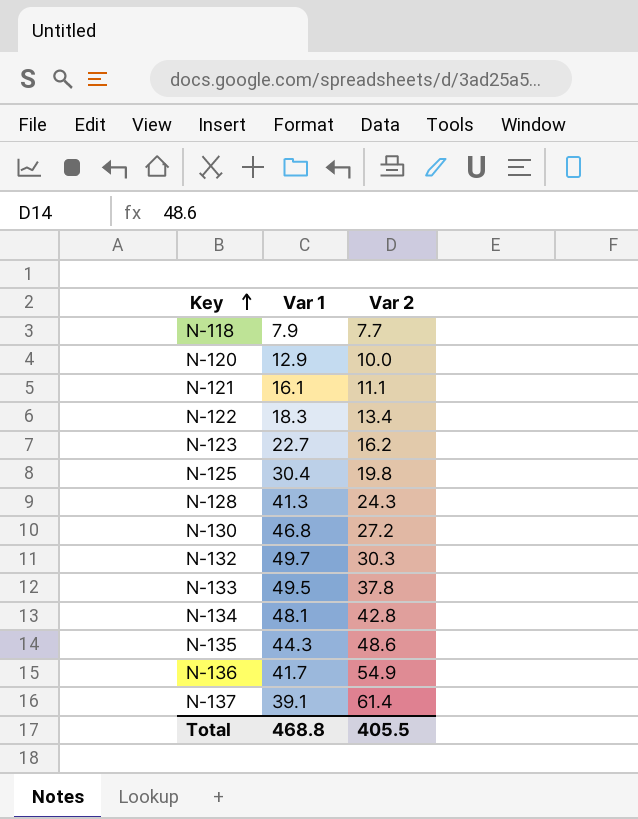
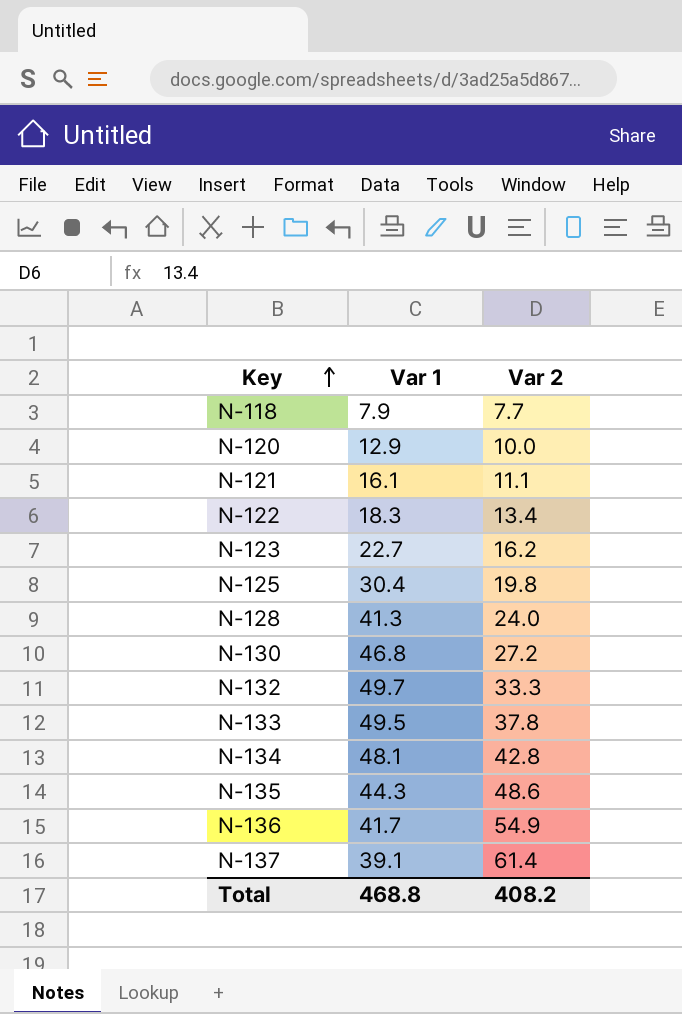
N-128 | Var 2: 24.3 -> 24.0
N-132 | Var 2: 30.3 -> 33.3
Total | Var 2: 405.5 -> 408.2

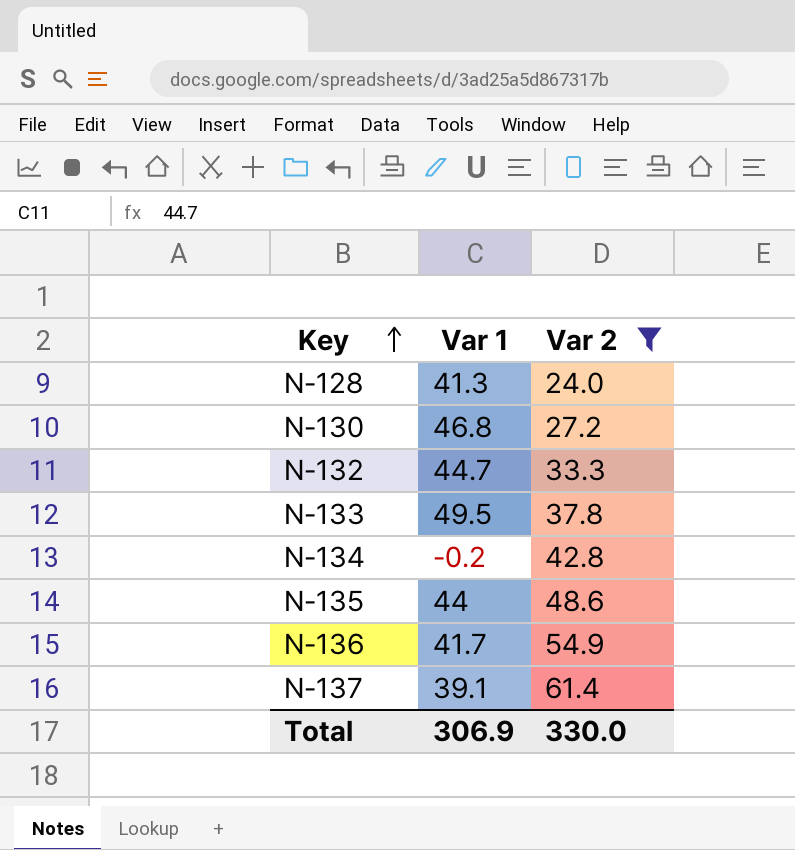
filter: none -> Var 2 >= 24.0
N-132 | Var 1: 49.7 -> 44.7
N-134 | Var 1: 48.1 -> -0.2
N-135 | Var 1: 44.3 -> 44
Total | Var 1: 468.8 -> 306.9
Total | Var 2: 408.2 -> 330.0

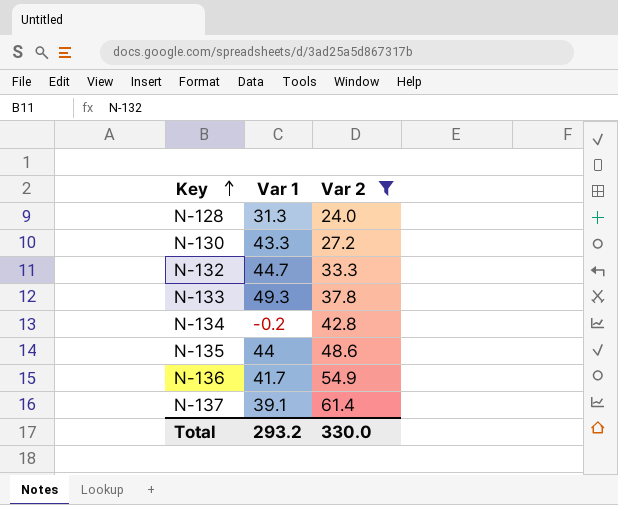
N-128 | Var 1: 41.3 -> 31.3
N-130 | Var 1: 46.8 -> 43.3
N-133 | Var 1: 49.5 -> 49.3
Total | Var 1: 306.9 -> 293.2

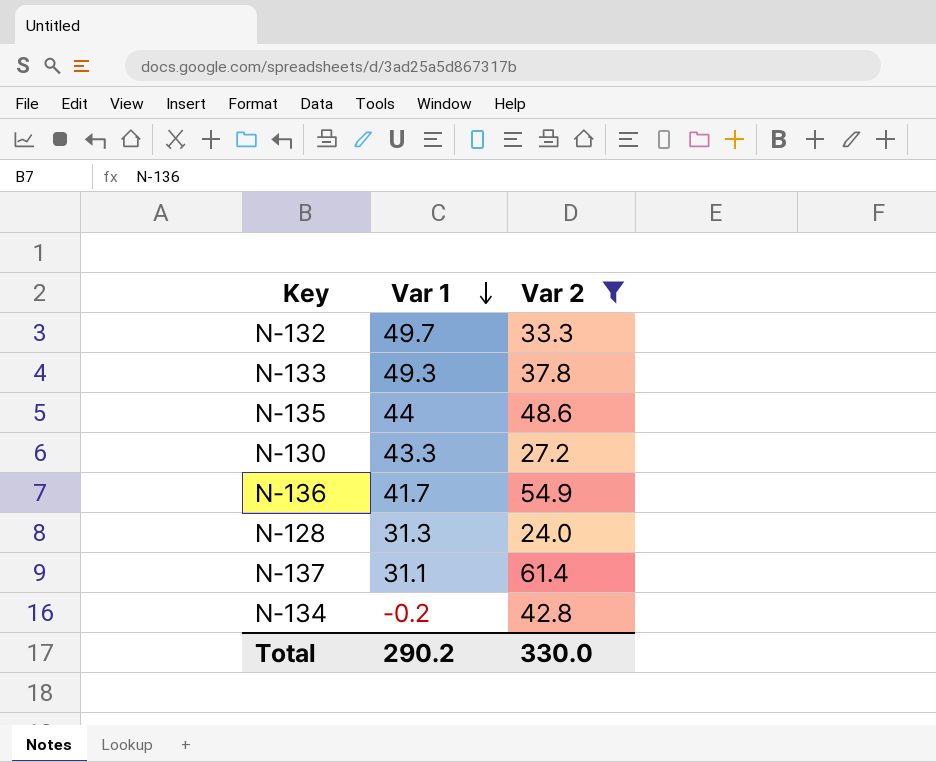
row order: Key ascending -> Var 1 descending
N-132 | Var 1: 44.7 -> 49.7
N-137 | Var 1: 39.1 -> 31.1
Total | Var 1: 293.2 -> 290.2

